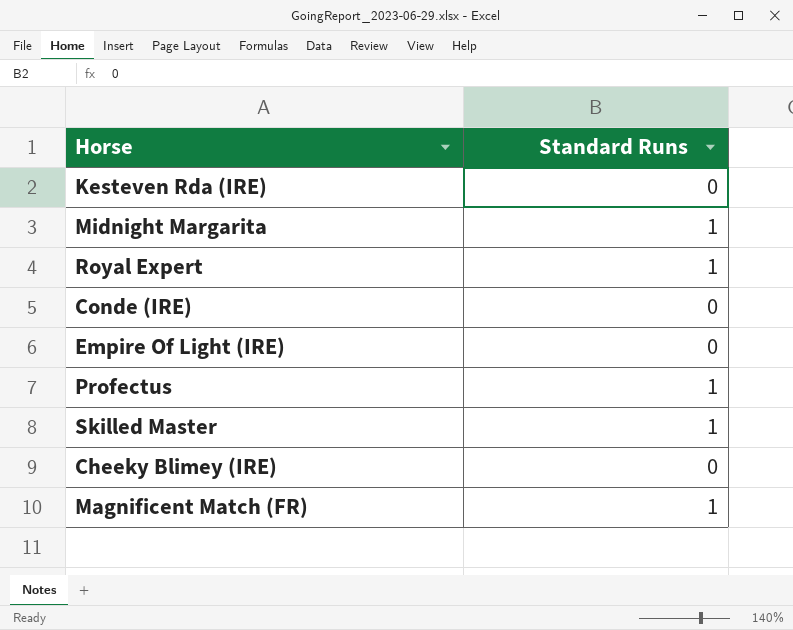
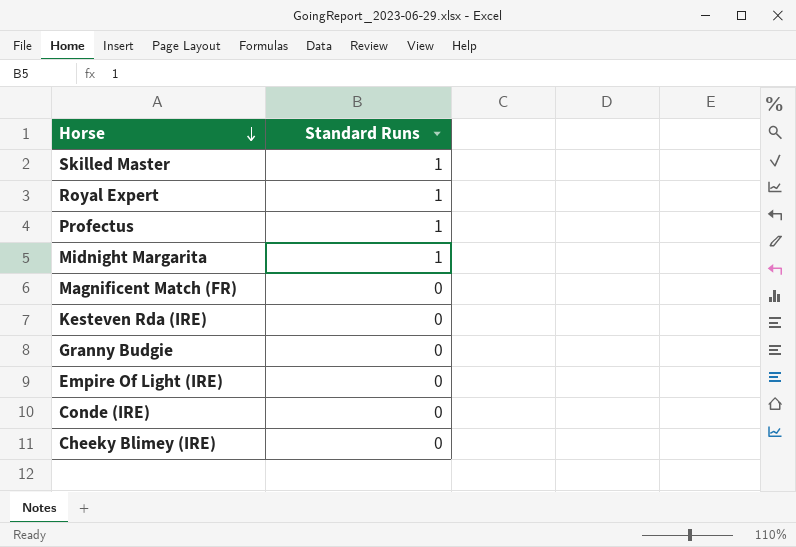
row order: none -> Horse descending
Magnificent Match (FR) | Standard Runs: 1 -> 0
row Granny Budgie: none -> 0

